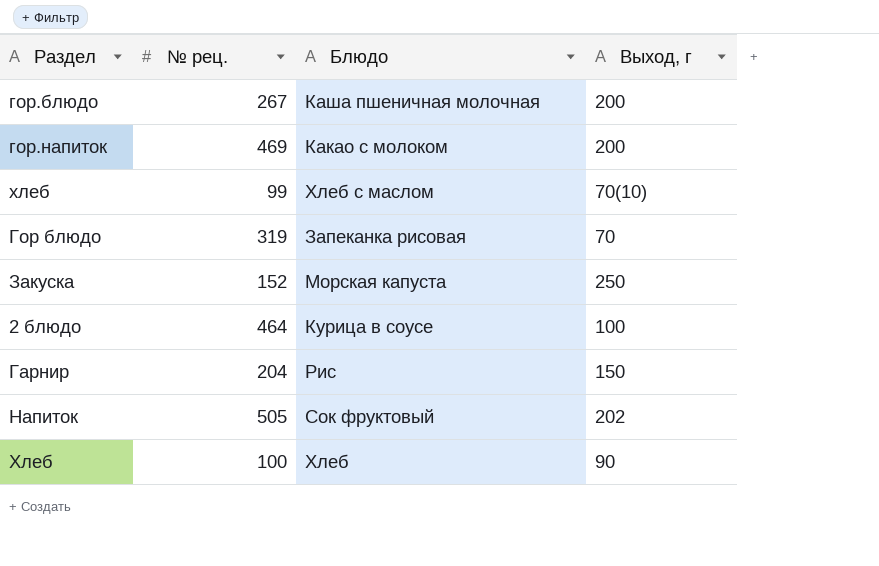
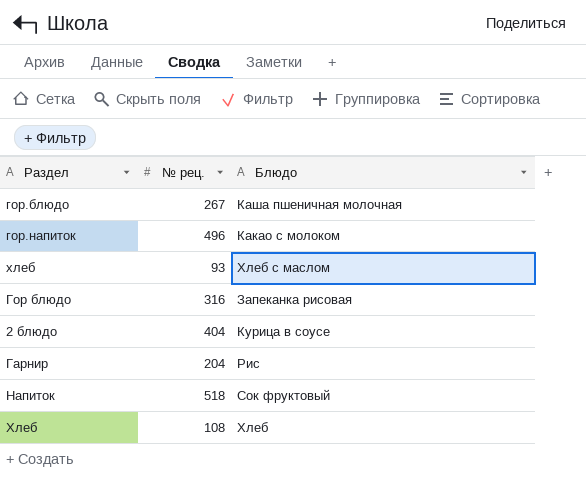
column Выход, г | position: 4 -> none
row Закуска: 152 | Морская капуста | 250 -> none
гор.напиток | № рец.: 469 -> 496
хлеб | № рец.: 99 -> 93
Гор блюдо | № рец.: 319 -> 316
2 блюдо | № рец.: 464 -> 404
Напиток | № рец.: 505 -> 518
Хлеб | № рец.: 100 -> 108

